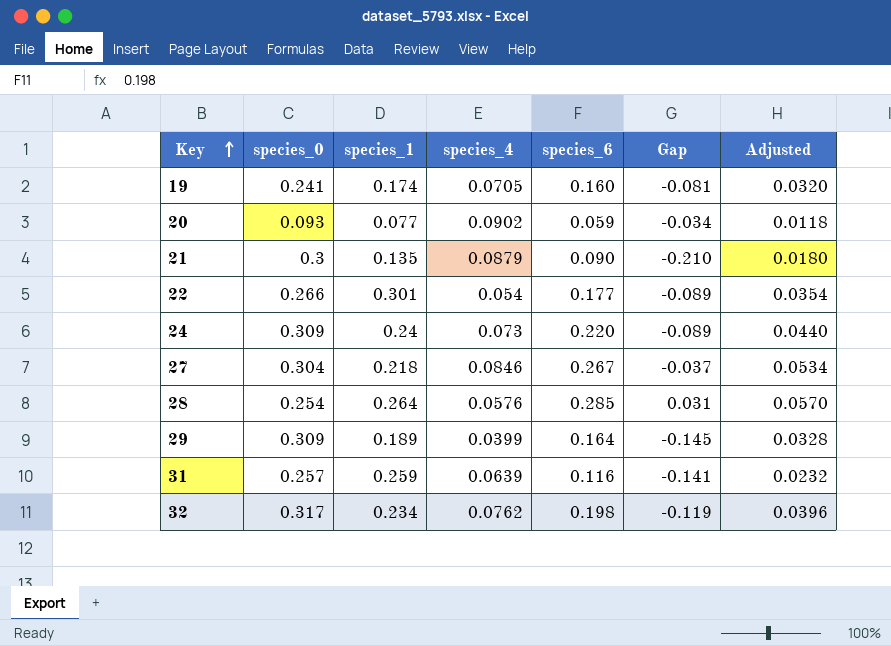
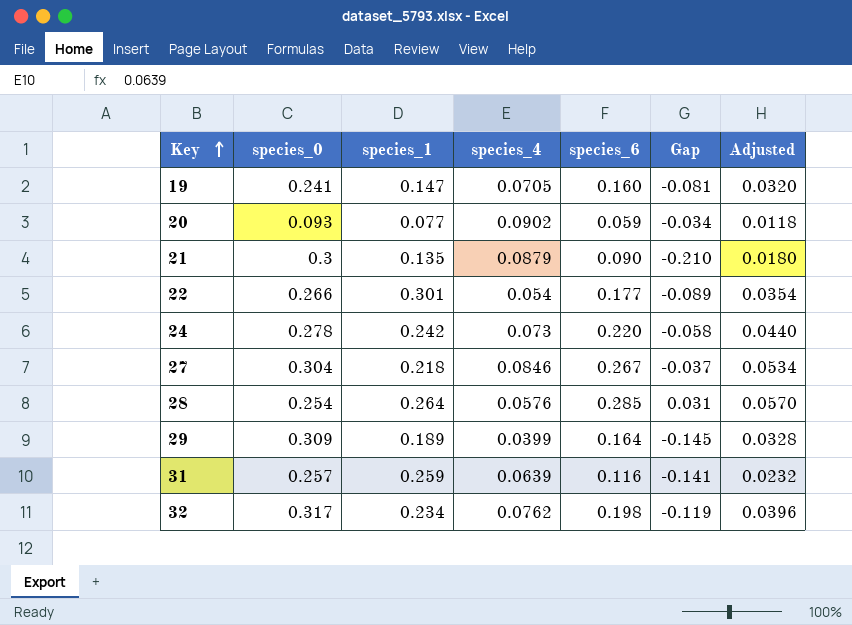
19 | species_1: 0.174 -> 0.147
24 | species_0: 0.309 -> 0.278
24 | species_1: 0.24 -> 0.242
24 | Gap: -0.089 -> -0.058

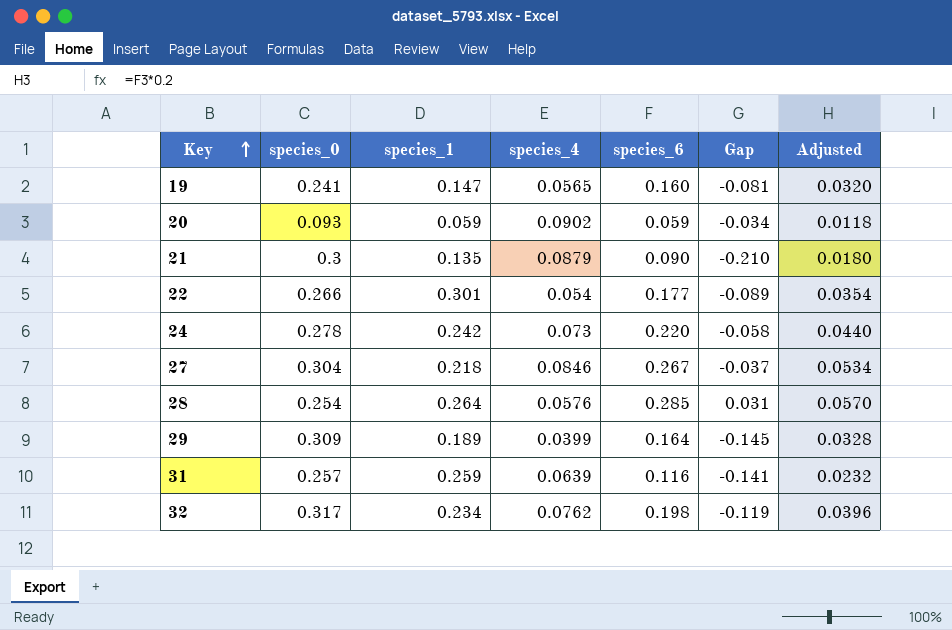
19 | species_4: 0.0705 -> 0.0565
20 | species_1: 0.077 -> 0.059

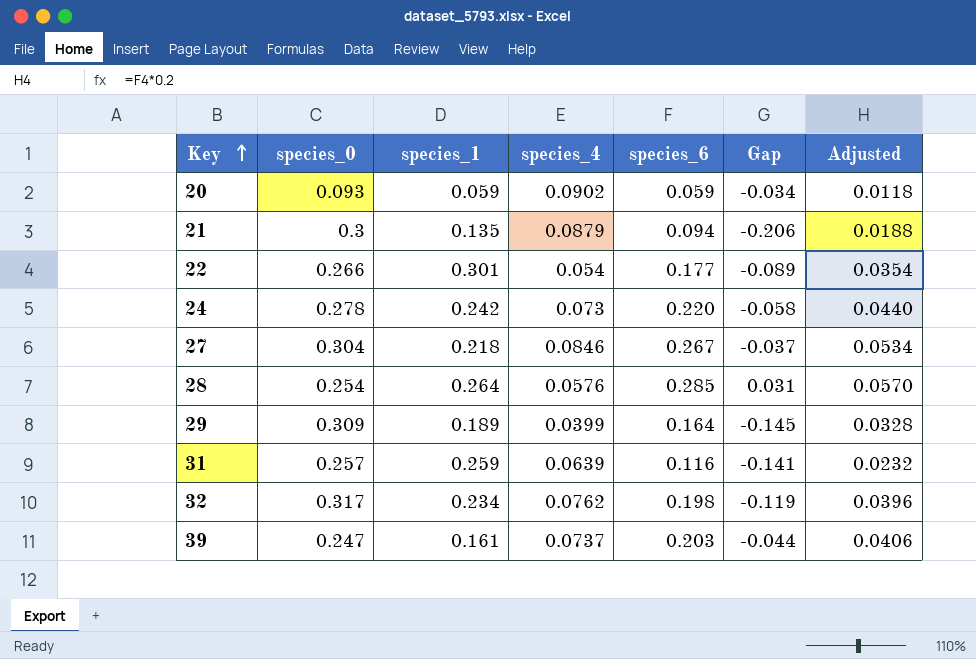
row 19: 0.241 | 0.147 | 0.0565 | 0.160 | -0.081 | 0.0320 -> none
21 | species_6: 0.090 -> 0.094
21 | Gap: -0.210 -> -0.206
21 | Adjusted: 0.0180 -> 0.0188
row 39: none -> 0.247 | 0.161 | 0.0737 | 0.203 | -0.044 | 0.0406

